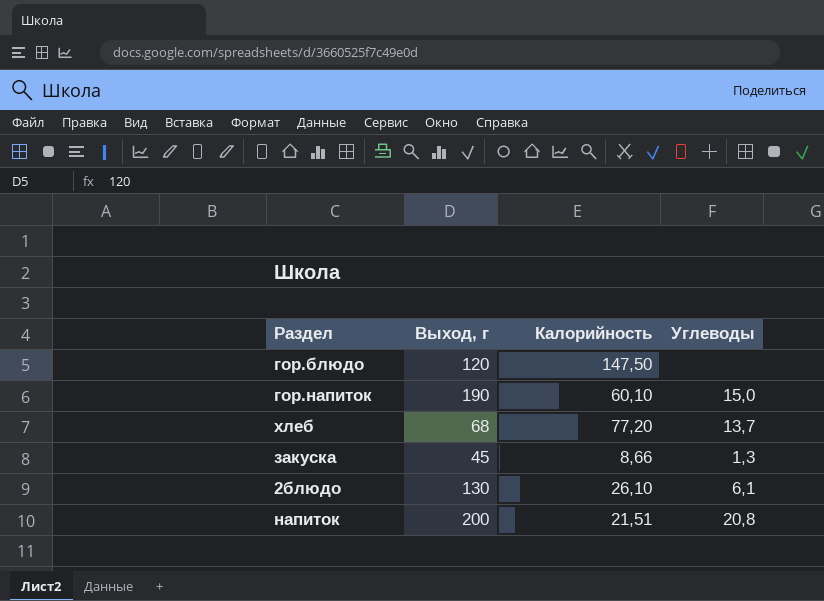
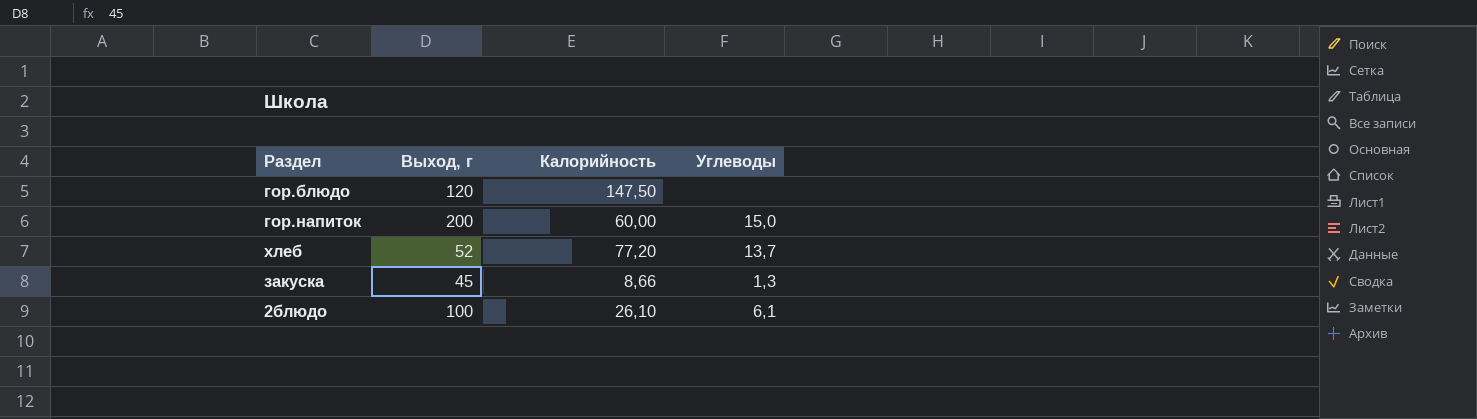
row напиток: 200 | 21,51 | 20,8 -> none
гор.напиток | Выход, г: 190 -> 200
гор.напиток | Калорийность: 60,10 -> 60,00
хлеб | Выход, г: 68 -> 52
2блюдо | Выход, г: 130 -> 100

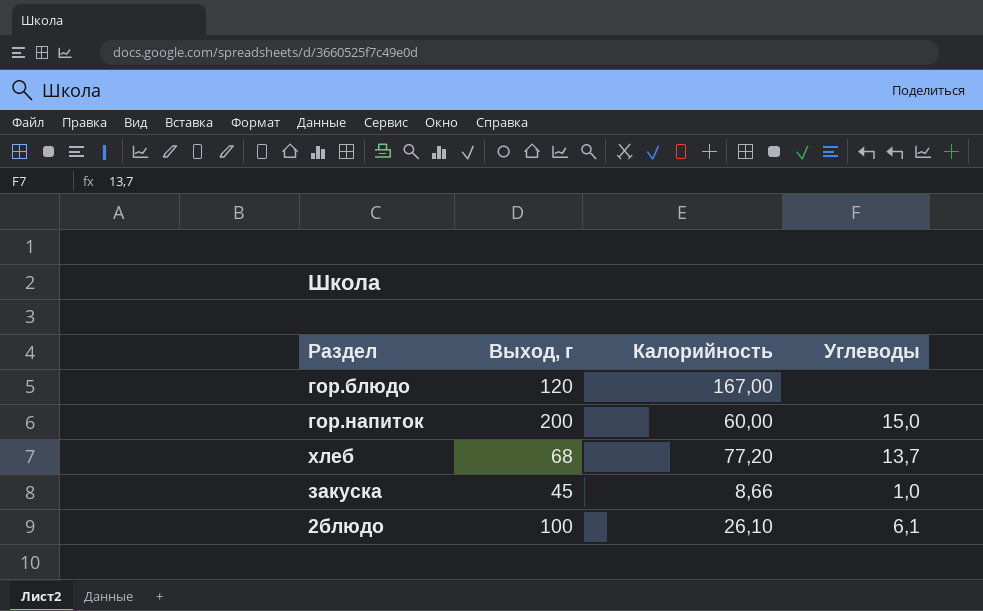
гор.блюдо | Калорийность: 147,50 -> 167,00
хлеб | Выход, г: 52 -> 68
закуска | Углеводы: 1,3 -> 1,0

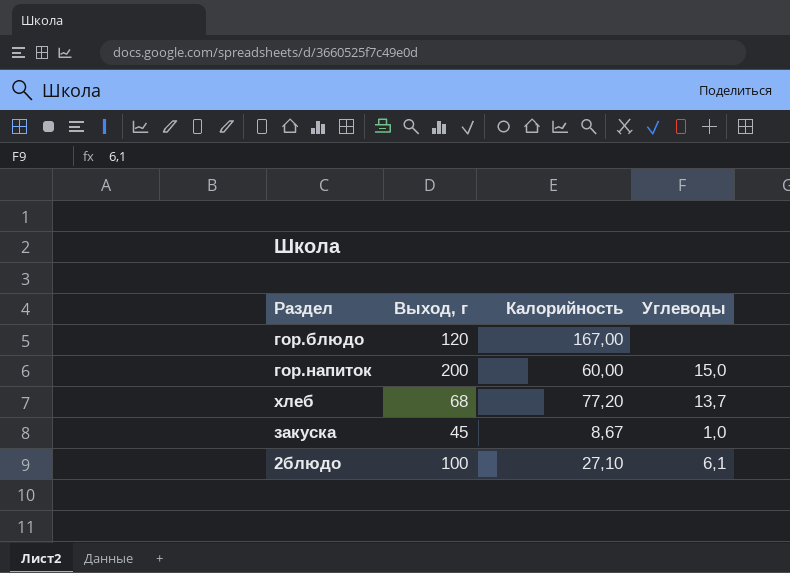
закуска | Калорийность: 8,66 -> 8,67
2блюдо | Калорийность: 26,10 -> 27,10

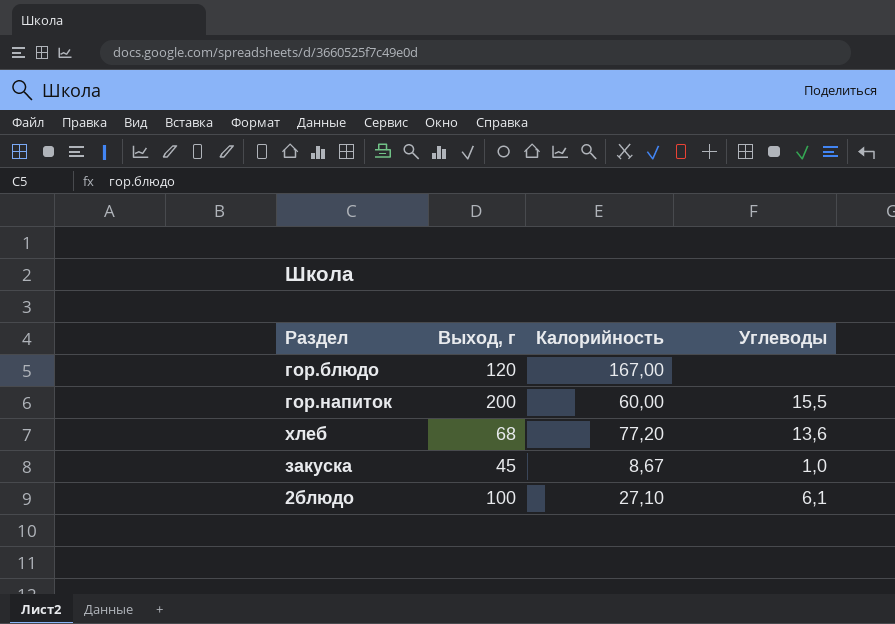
гор.напиток | Углеводы: 15,0 -> 15,5
хлеб | Углеводы: 13,7 -> 13,6

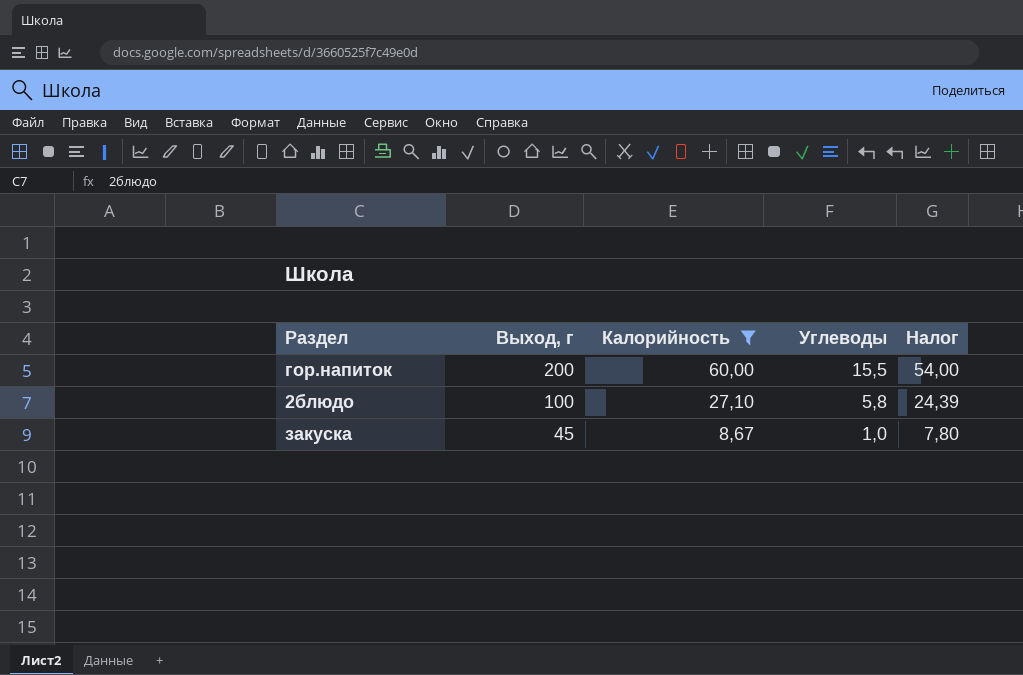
filter: none -> Калорийность <= 60,00
row order: none -> Выход, г descending
column Налог | formula: none -> [Калорийность] * 0,9
2блюдо | Углеводы: 6,1 -> 5,8

